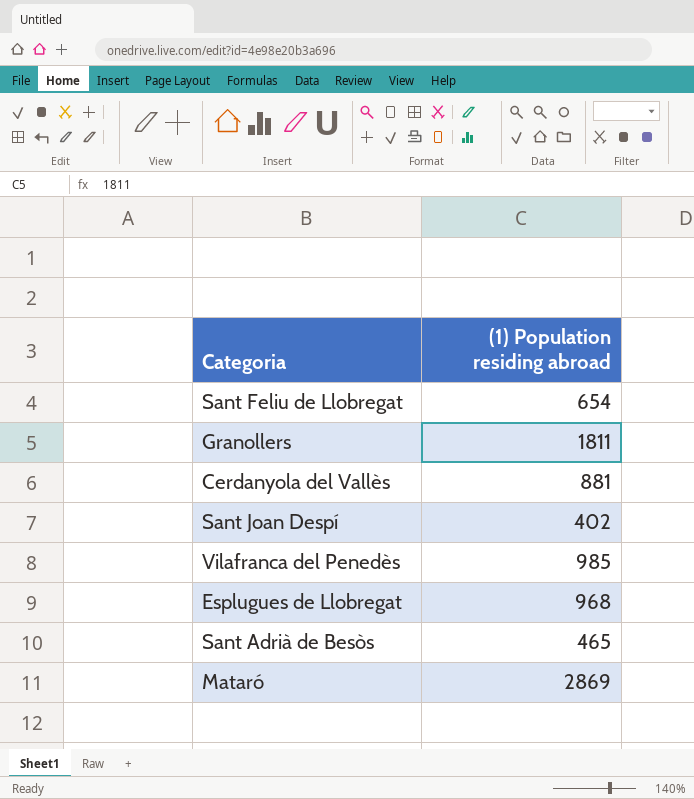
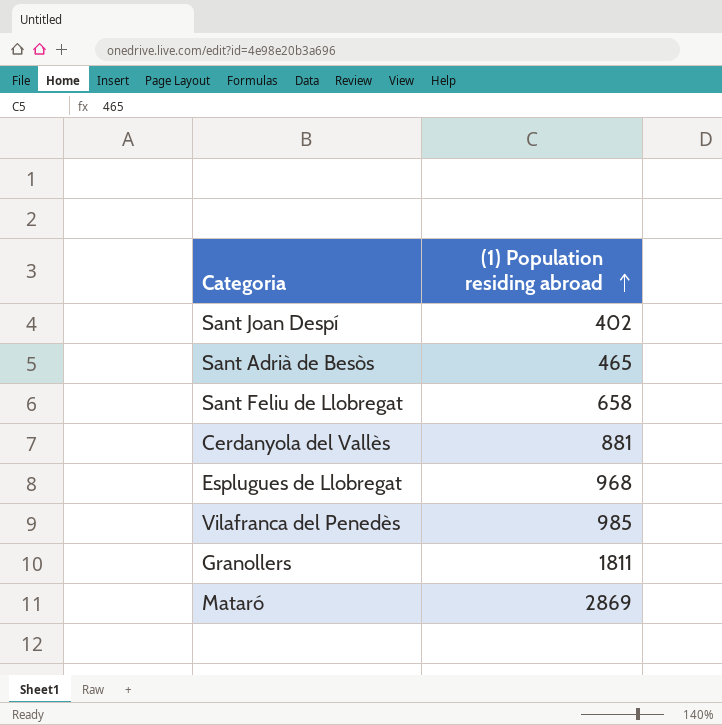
row order: none -> (1) Population residing abroad ascending
Sant Feliu de Llobregat | (1) Population residing abroad: 654 -> 658

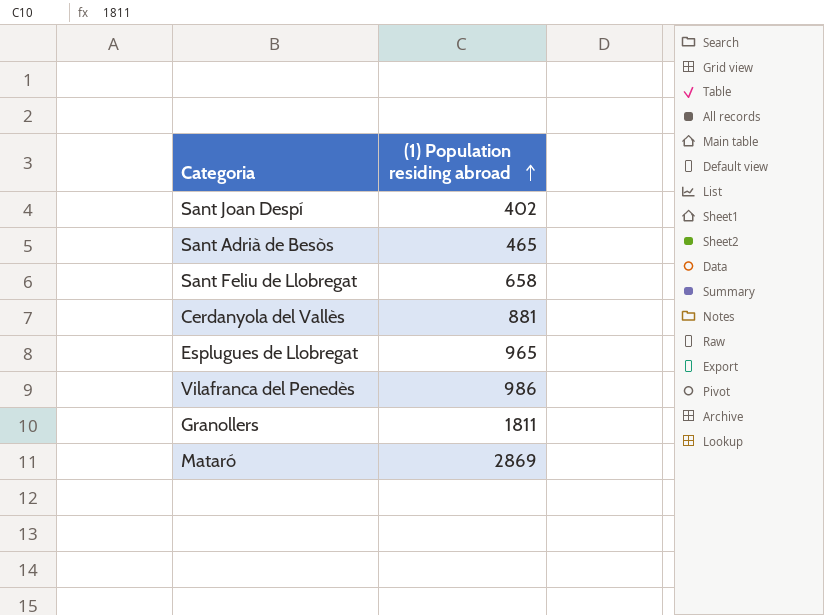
Esplugues de Llobregat | (1) Population residing abroad: 968 -> 965
Vilafranca del Penedès | (1) Population residing abroad: 985 -> 986

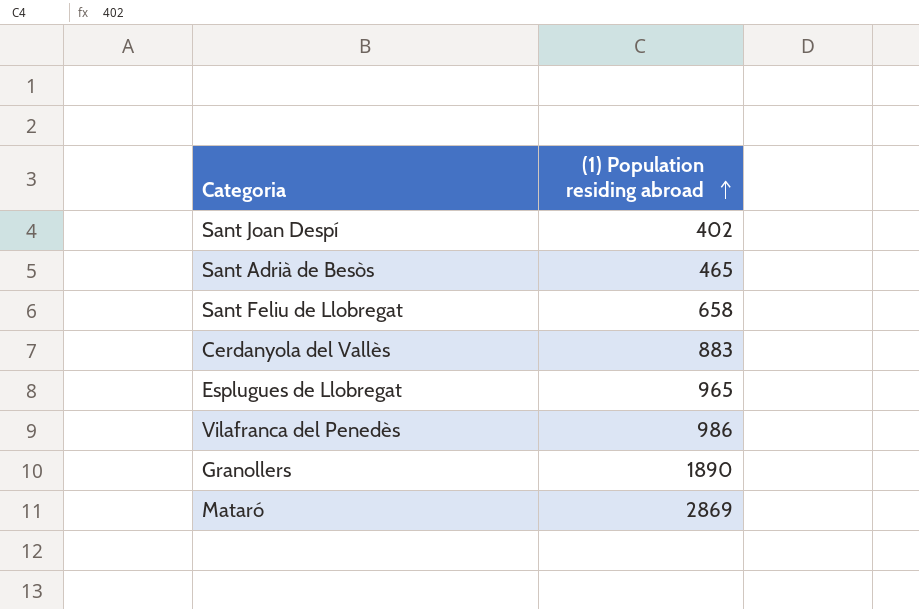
Cerdanyola del Vallès | (1) Population residing abroad: 881 -> 883
Granollers | (1) Population residing abroad: 1811 -> 1890

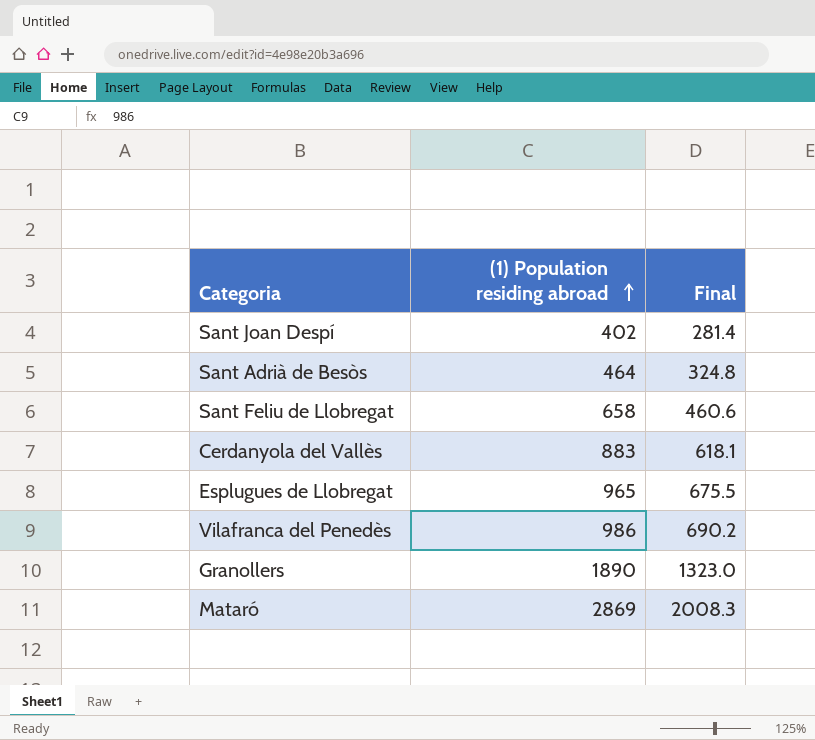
column Final | formula: none -> [(1) Population residing abroad] * 0.7
Sant Adrià de Besòs | (1) Population residing abroad: 465 -> 464

